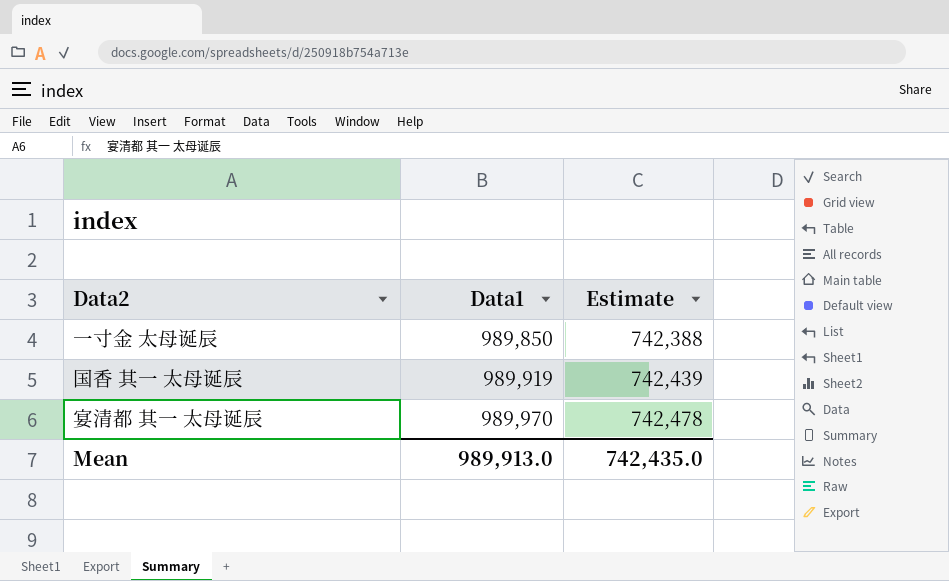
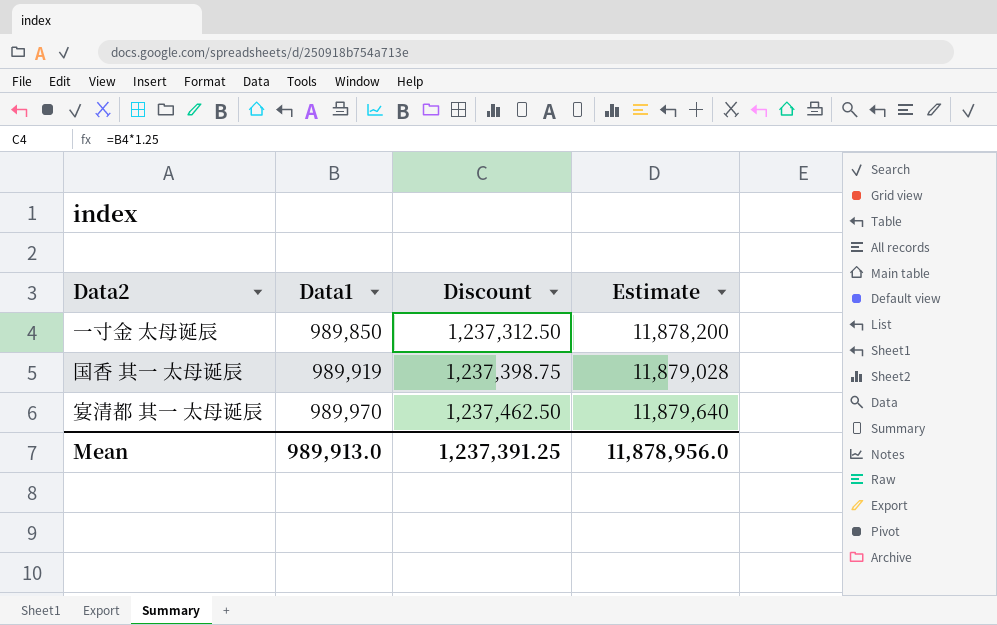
column Discount | formula: none -> [Data1] * 1.25
column Estimate | formula: [Data1] * 0.75 -> [Data1] * 12
Mean | Estimate: 742,435.0 -> 11,878,956.0

